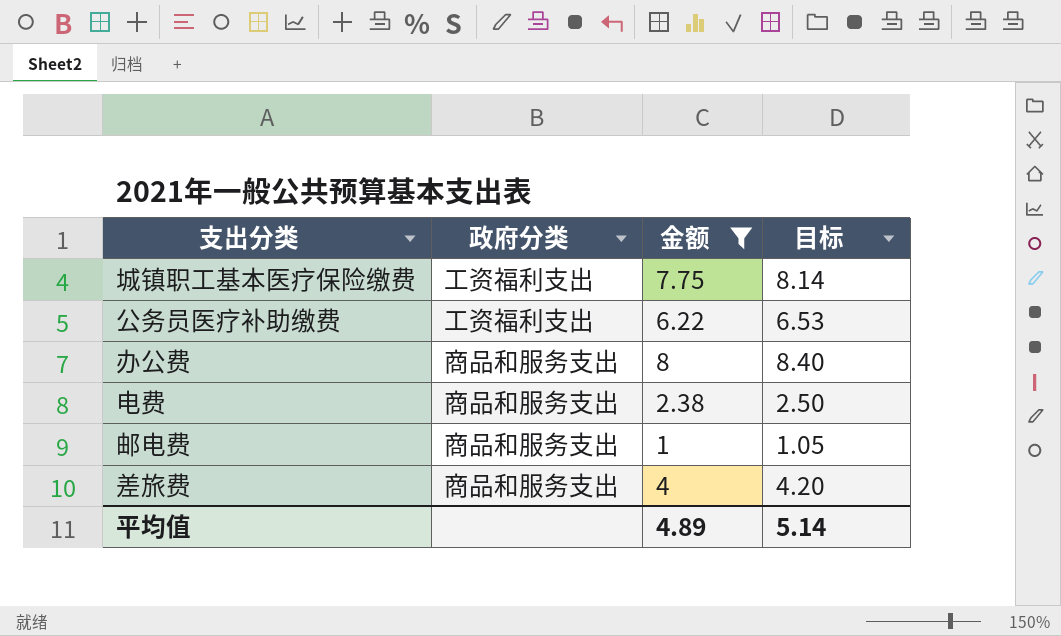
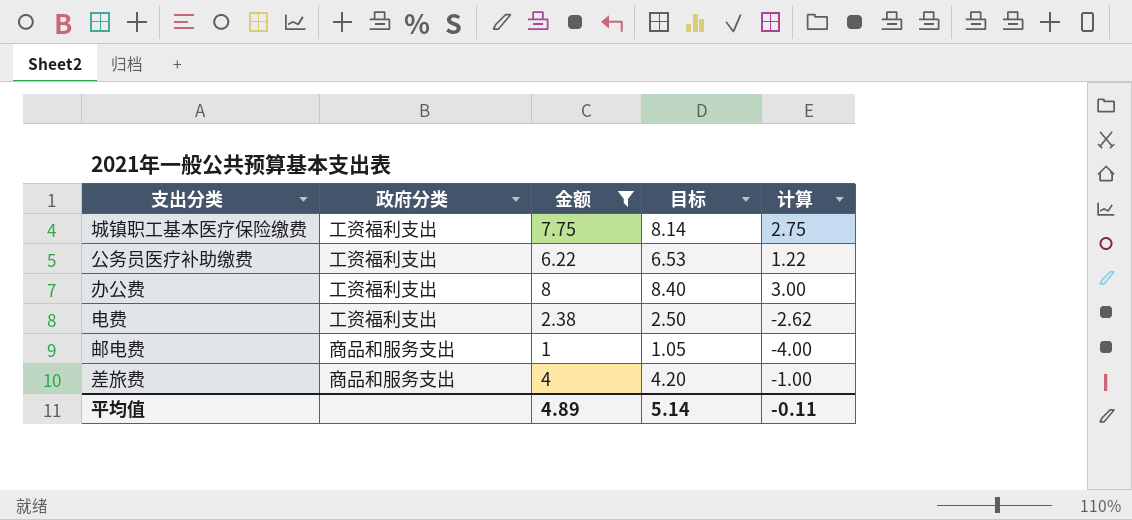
column 计算 | formula: none -> [金额] - 5
办公费 | 政府分类: 商品和服务支出 -> 工资福利支出
电费 | 政府分类: 商品和服务支出 -> 工资福利支出

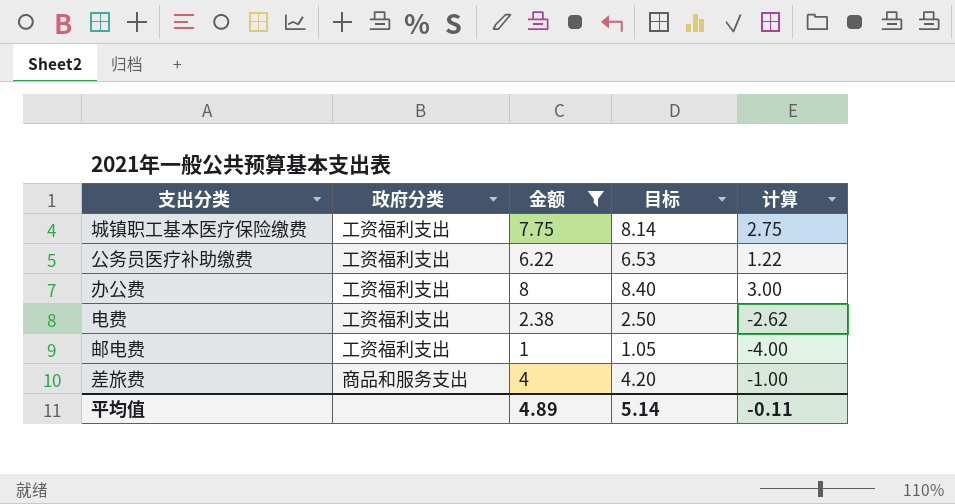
邮电费 | 政府分类: 商品和服务支出 -> 工资福利支出

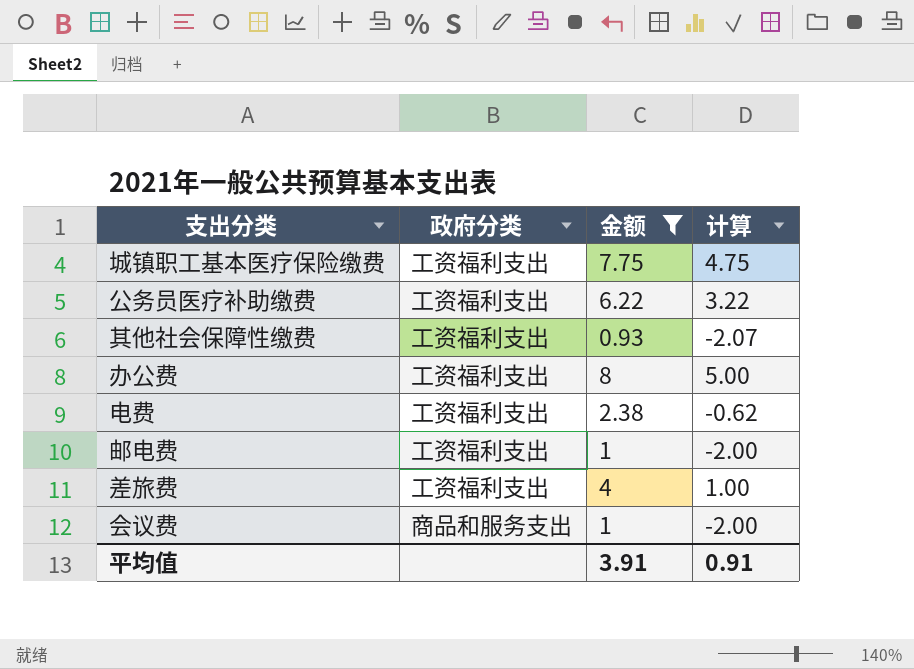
column 目标 | formula: [金额] * 1.05 -> none
column 计算 | formula: [金额] - 5 -> [金额] - 3
row 其他社会保障性缴费: none -> 工资福利支出 | 0.93 | -2.07
差旅费 | 政府分类: 商品和服务支出 -> 工资福利支出
row 会议费: none -> 商品和服务支出 | 1 | -2.00
平均值 | 金额: 4.89 -> 3.91
平均值 | 计算: -0.11 -> 0.91

